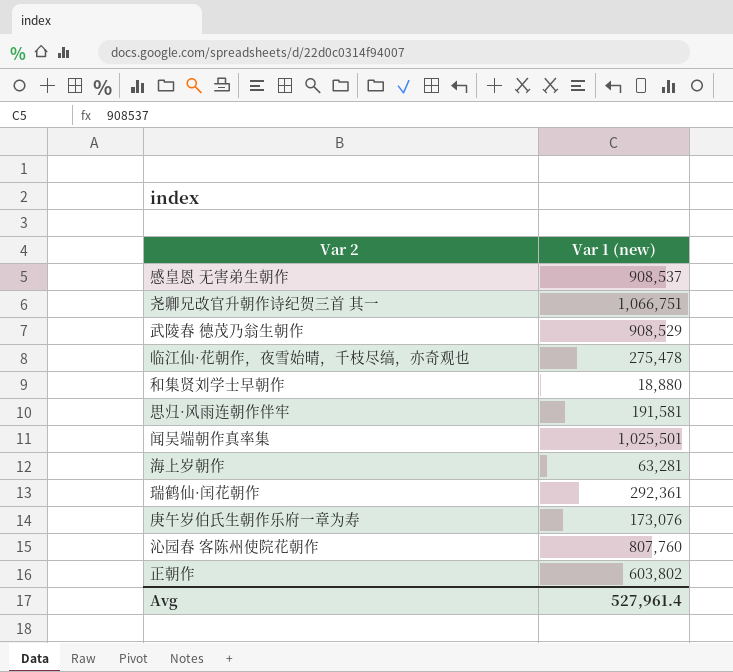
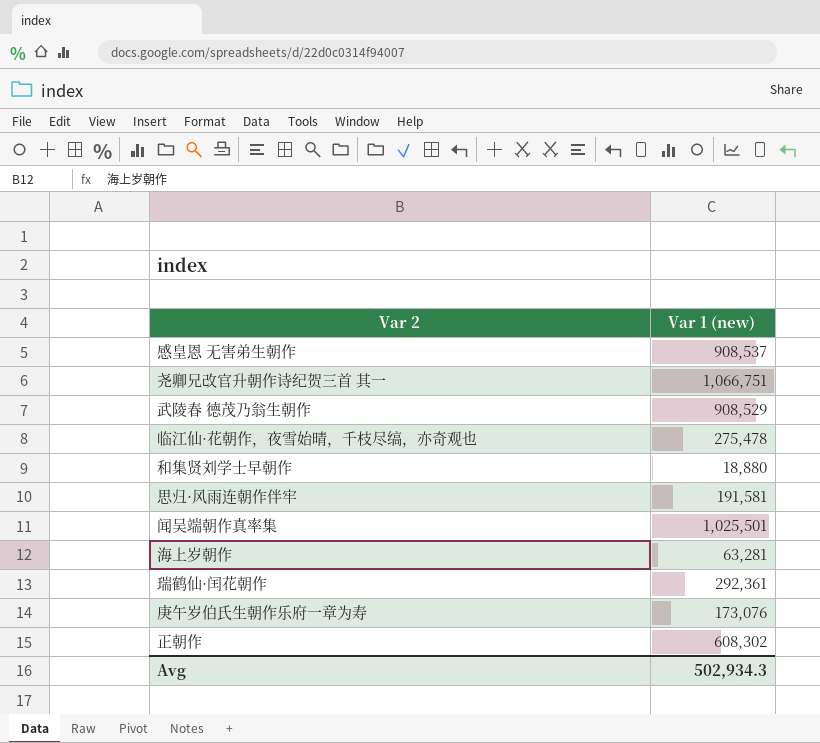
row 沁园春 客陈州使院花朝作: 807,760 -> none
正朝作 | Var 1 (new): 603,802 -> 608,302
Avg | Var 1 (new): 527,961.4 -> 502,934.3

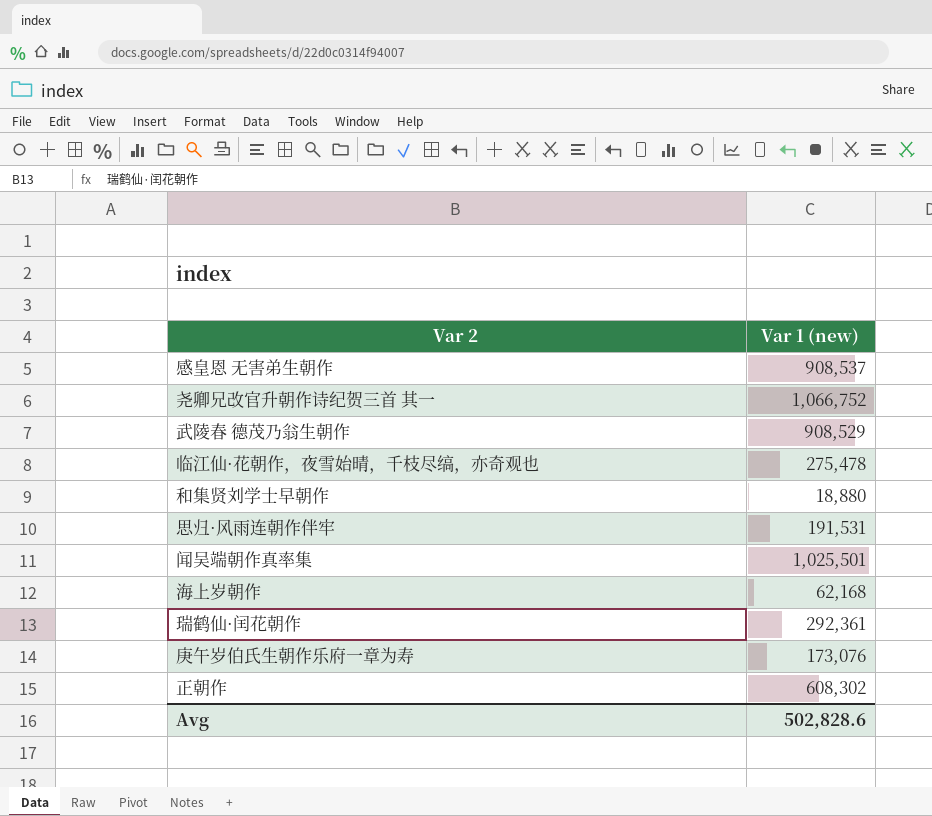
尧卿兄改官升朝作诗纪贺三首 其一 | Var 1 (new): 1,066,751 -> 1,066,752
思归·风雨连朝作伴牢 | Var 1 (new): 191,581 -> 191,531
海上岁朝作 | Var 1 (new): 63,281 -> 62,168
Avg | Var 1 (new): 502,934.3 -> 502,828.6

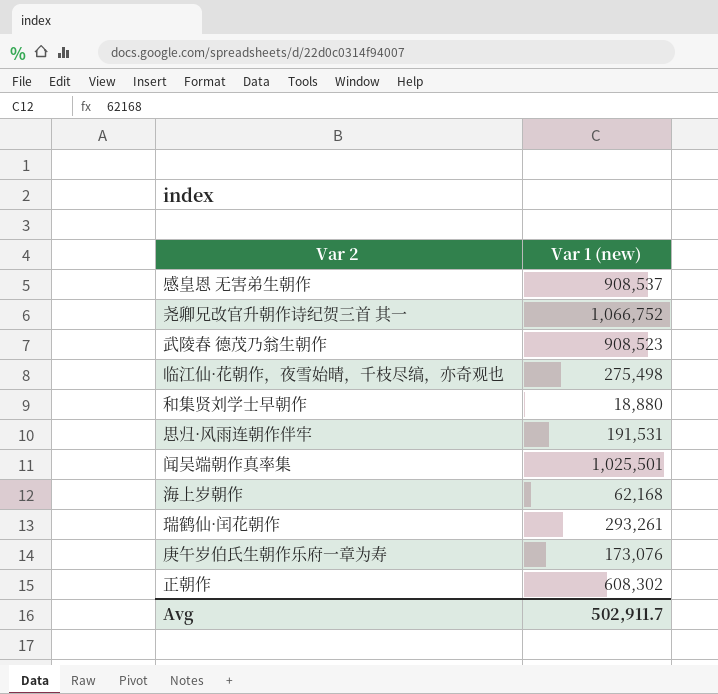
武陵春 德茂乃翁生朝作 | Var 1 (new): 908,529 -> 908,523
临江仙·花朝作，夜雪始晴，千枝尽缟，亦奇观也 | Var 1 (new): 275,478 -> 275,498
瑞鹤仙·闰花朝作 | Var 1 (new): 292,361 -> 293,261
Avg | Var 1 (new): 502,828.6 -> 502,911.7

